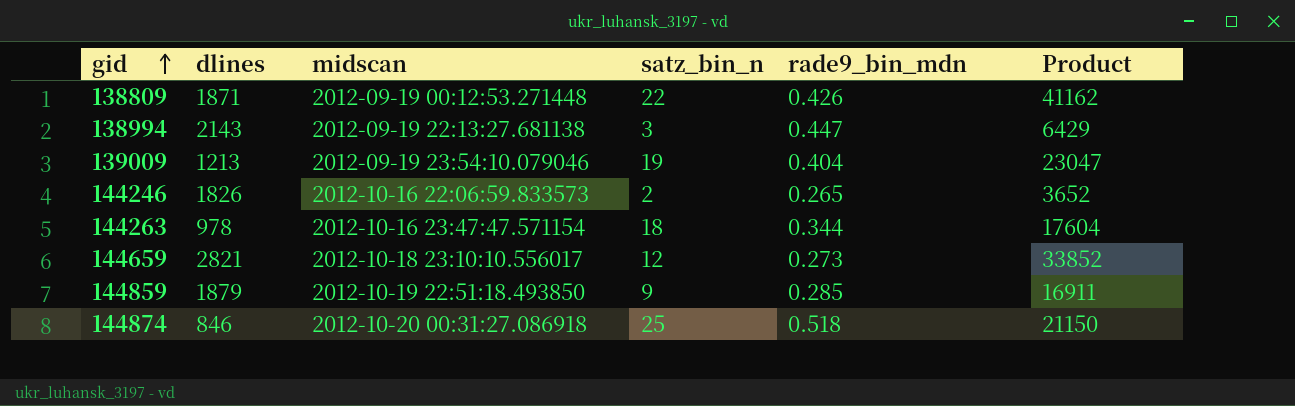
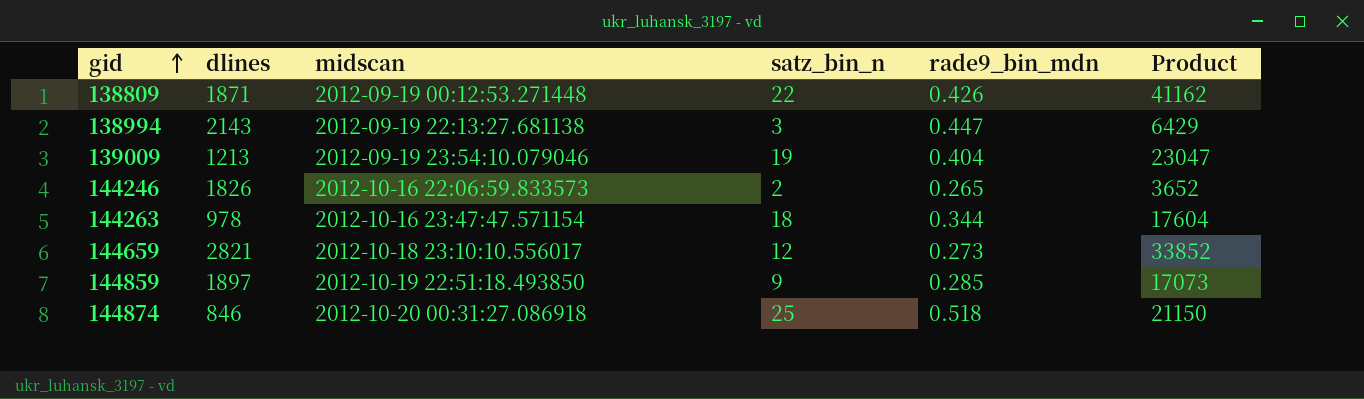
144859 | dlines: 1879 -> 1897
144859 | Product: 16911 -> 17073

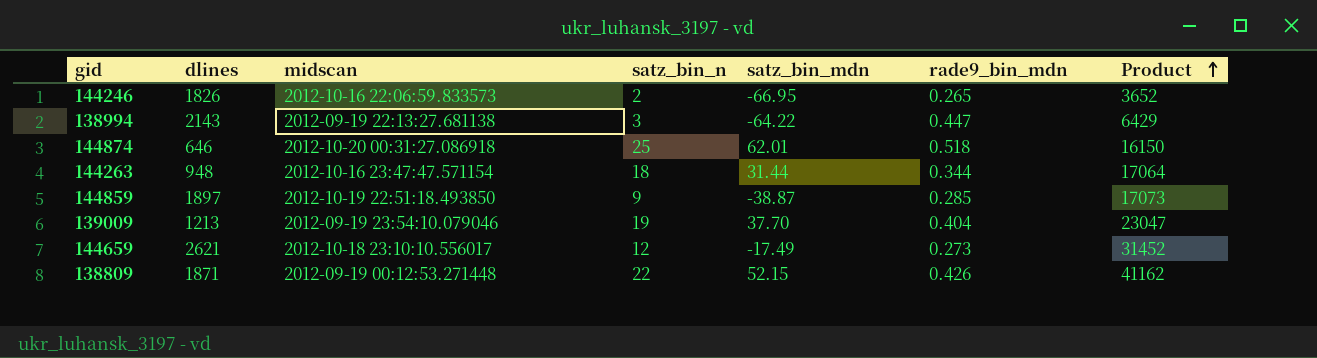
row order: gid ascending -> Product ascending
column satz_bin_mdn | position: none -> 5
144874 | dlines: 846 -> 646
144874 | Product: 21150 -> 16150
144263 | dlines: 978 -> 948
144263 | Product: 17604 -> 17064
144659 | dlines: 2821 -> 2621
144659 | Product: 33852 -> 31452

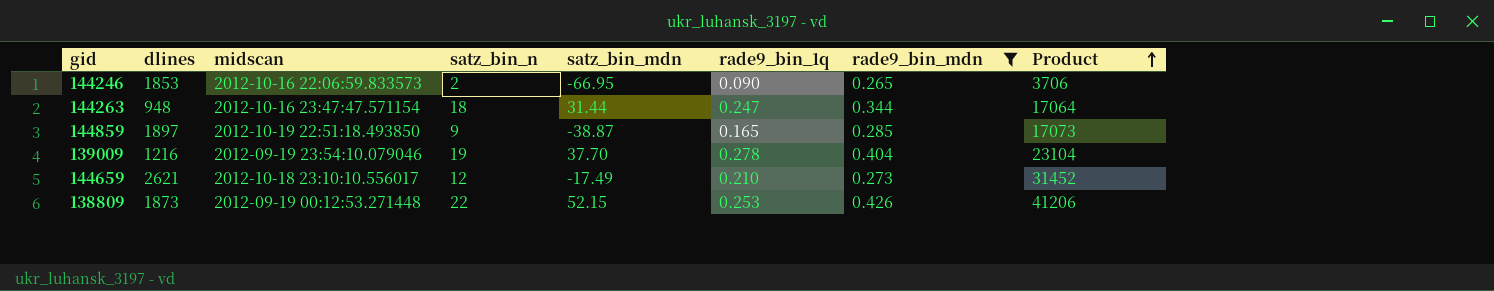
filter: none -> rade9_bin_mdn <= 0.426
column rade9_bin_1q | position: none -> 6
144246 | dlines: 1826 -> 1853
144246 | Product: 3652 -> 3706
139009 | dlines: 1213 -> 1216
139009 | Product: 23047 -> 23104
138809 | dlines: 1871 -> 1873
138809 | Product: 41162 -> 41206

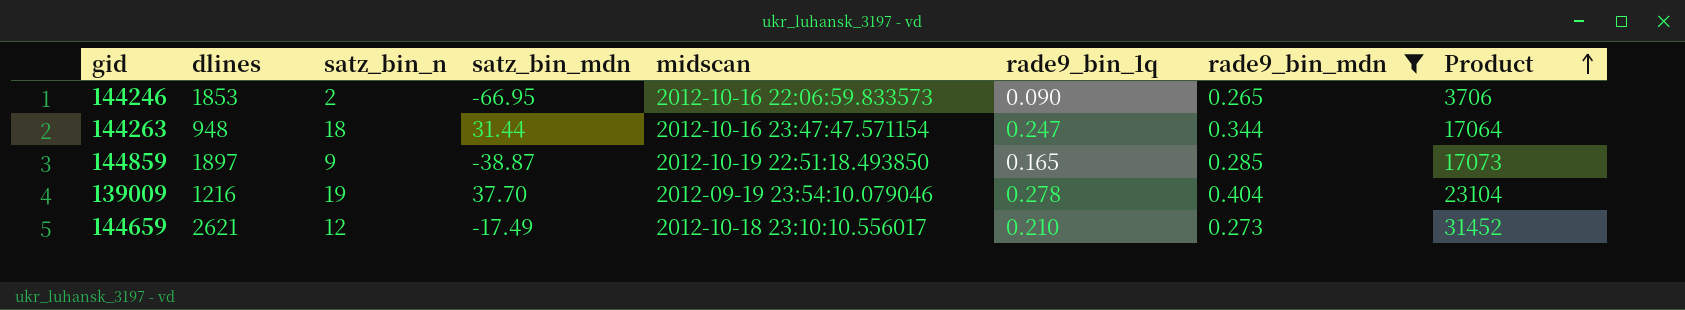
column midscan | position: 3 -> 5
row 138809: 1873 | 2012-09-19 00:12:53.271448 | 22 | 52.15 | 0.253 | 0.426 | 41206 -> none

